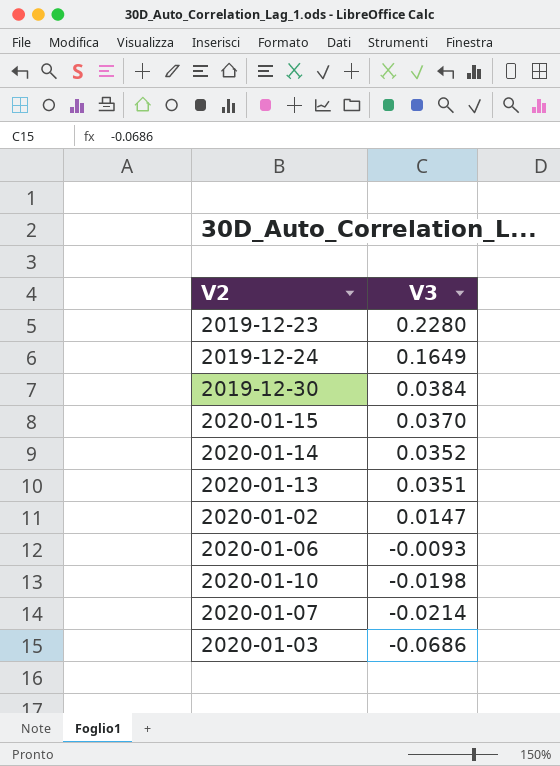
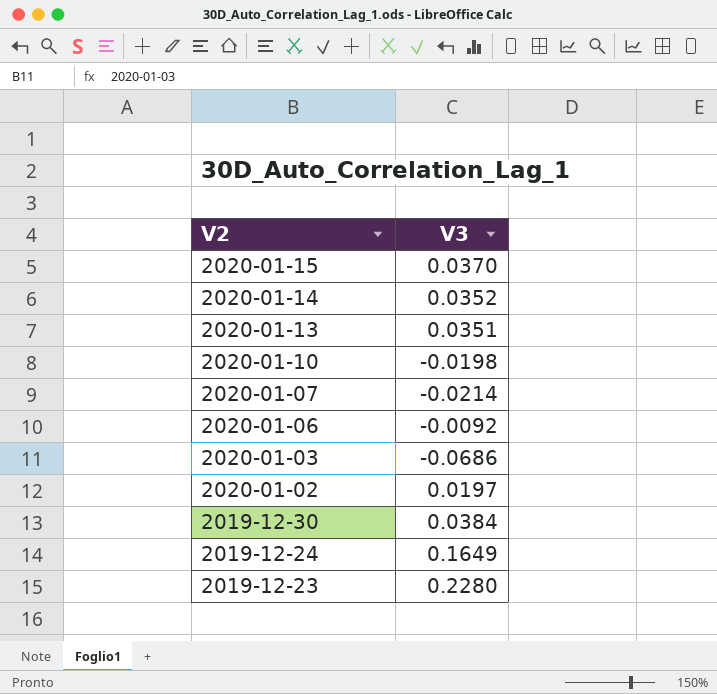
row order: V3 descending -> V2 descending
2020-01-06 | V3: -0.0093 -> -0.0092
2020-01-02 | V3: 0.0147 -> 0.0197

